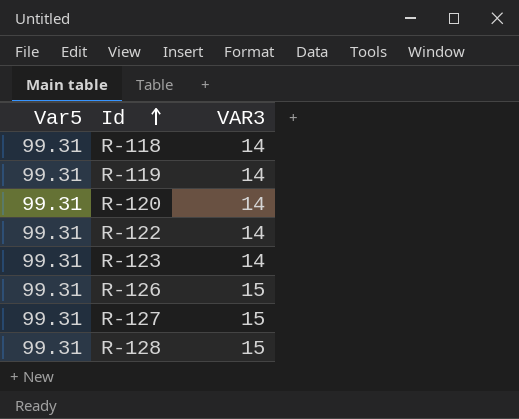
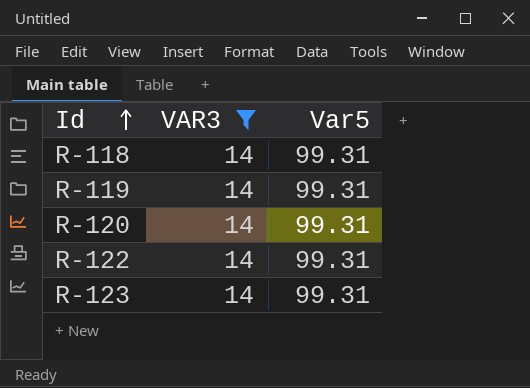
filter: none -> VAR3 = 14
column Var5 | position: 1 -> 3

